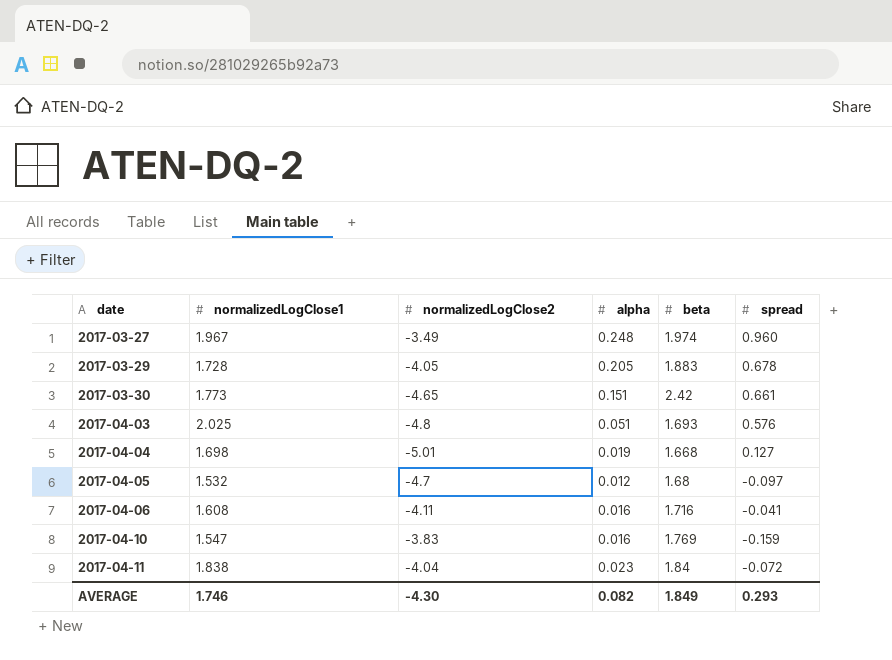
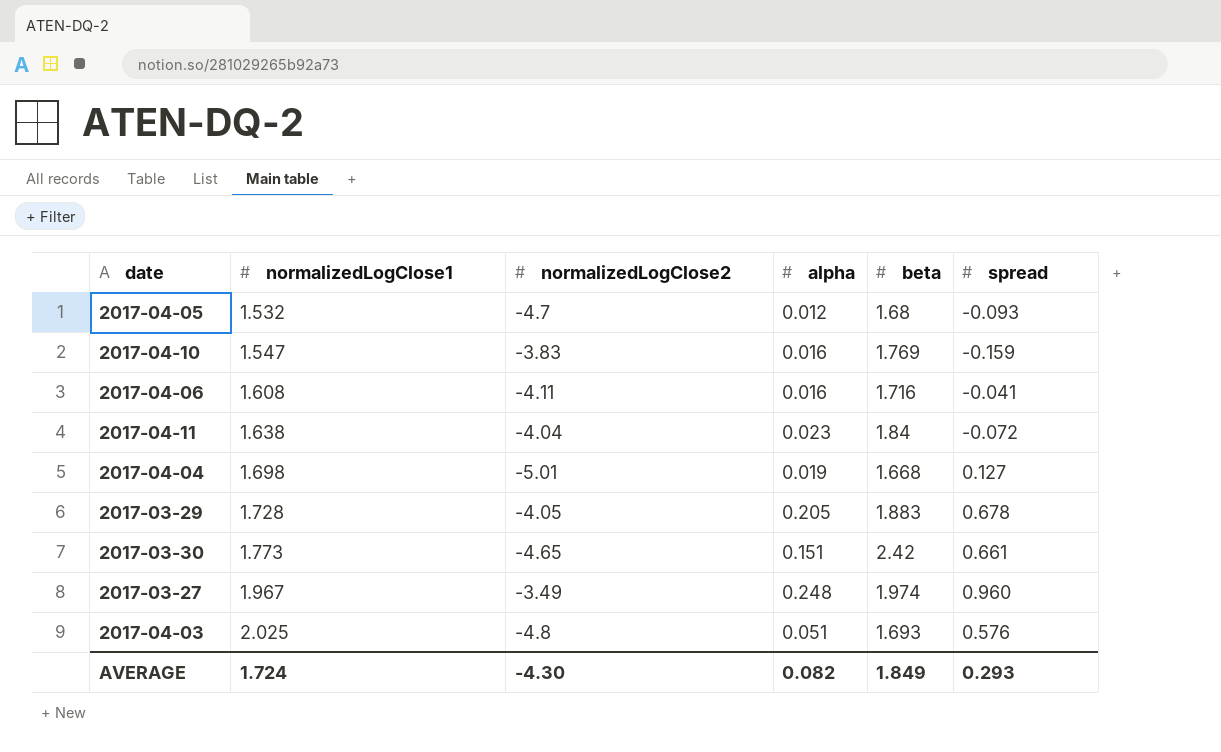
row order: date ascending -> normalizedLogClose1 ascending
2017-04-05 | spread: -0.097 -> -0.093
2017-04-11 | normalizedLogClose1: 1.838 -> 1.638
AVERAGE | normalizedLogClose1: 1.746 -> 1.724

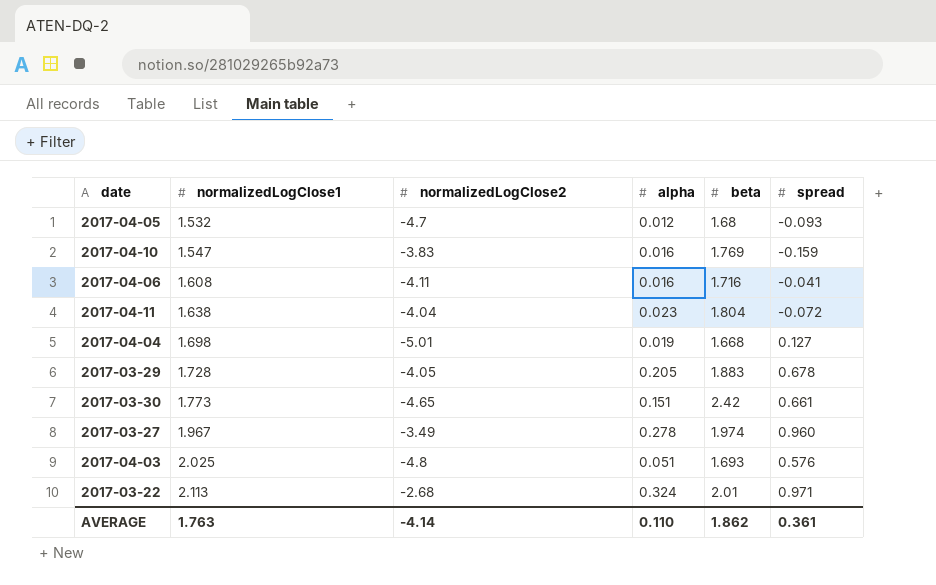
2017-04-11 | beta: 1.84 -> 1.804
2017-03-27 | alpha: 0.248 -> 0.278
row 2017-03-22: none -> 2.113 | -2.68 | 0.324 | 2.01 | 0.971
AVERAGE | normalizedLogClose1: 1.724 -> 1.763
AVERAGE | normalizedLogClose2: -4.30 -> -4.14
AVERAGE | alpha: 0.082 -> 0.110
AVERAGE | beta: 1.849 -> 1.862
AVERAGE | spread: 0.293 -> 0.361

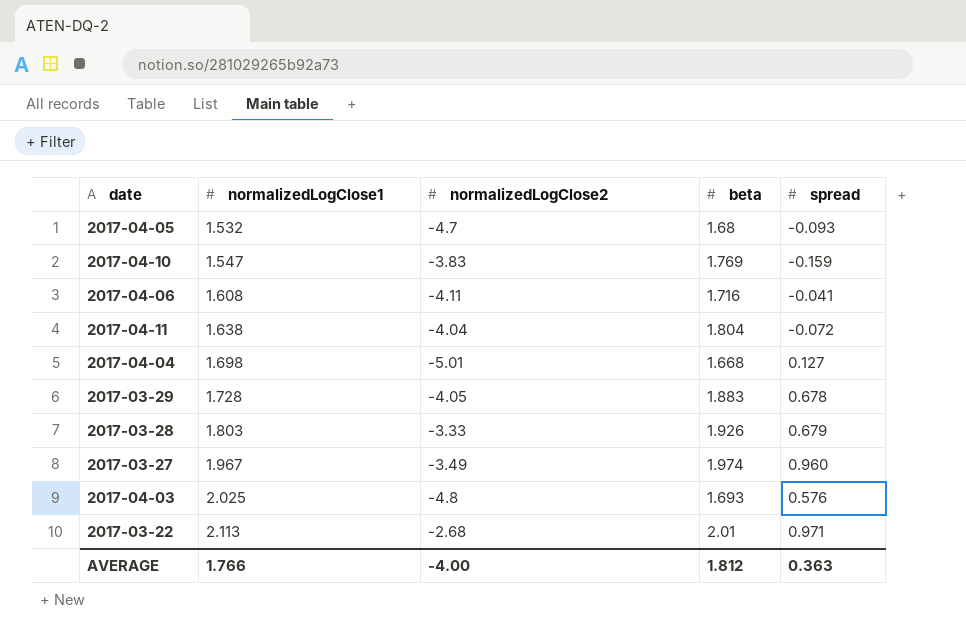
column alpha | position: 4 -> none
row 2017-03-30: 1.773 | -4.65 | 0.151 | 2.42 | 0.661 -> none
row 2017-03-28: none -> 1.803 | -3.33 | 1.926 | 0.679
AVERAGE | normalizedLogClose1: 1.763 -> 1.766
AVERAGE | normalizedLogClose2: -4.14 -> -4.00
AVERAGE | beta: 1.862 -> 1.812
AVERAGE | spread: 0.361 -> 0.363

